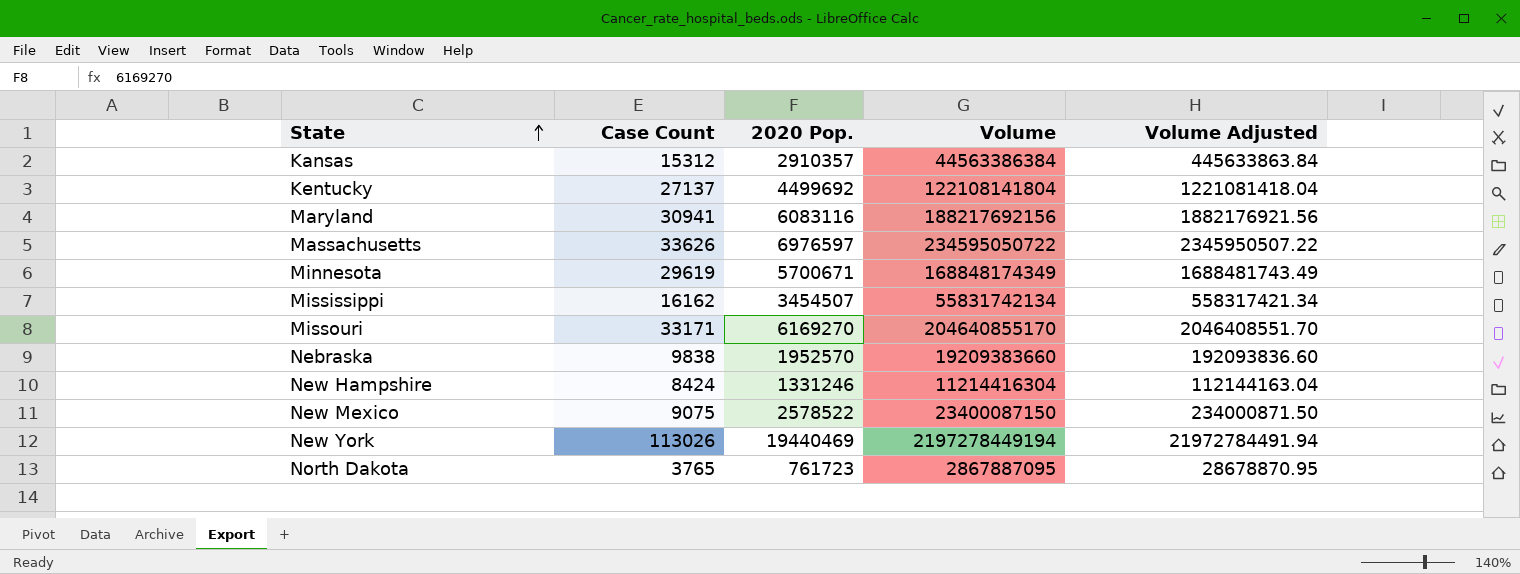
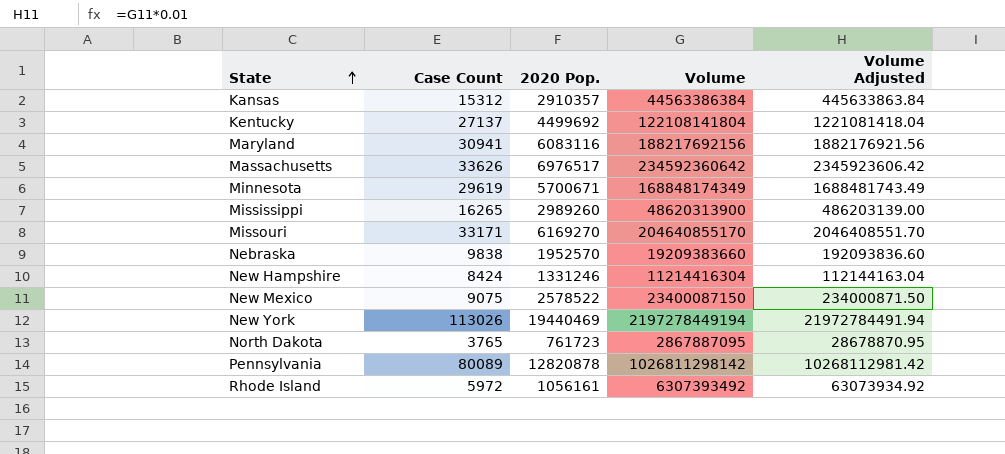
Massachusetts | 2020 Pop.: 6976597 -> 6976517
Massachusetts | Volume: 234595050722 -> 234592360642
Massachusetts | Volume Adjusted: 2345950507.22 -> 2345923606.42
Mississippi | Case Count: 16162 -> 16265
Mississippi | 2020 Pop.: 3454507 -> 2989260
Mississippi | Volume: 55831742134 -> 48620313900
Mississippi | Volume Adjusted: 558317421.34 -> 486203139.00
row Pennsylvania: none -> 80089 | 12820878 | 1026811298142 | 10268112981.42
row Rhode Island: none -> 5972 | 1056161 | 6307393492 | 63073934.92

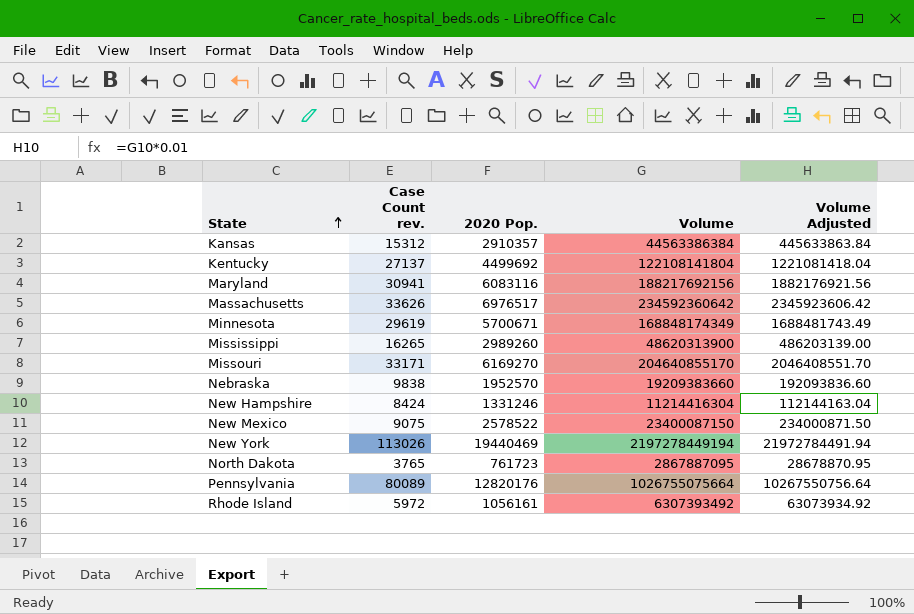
column name: Case Count -> Case Count rev.
Pennsylvania | 2020 Pop.: 12820878 -> 12820176
Pennsylvania | Volume: 1026811298142 -> 1026755075664
Pennsylvania | Volume Adjusted: 10268112981.42 -> 10267550756.64

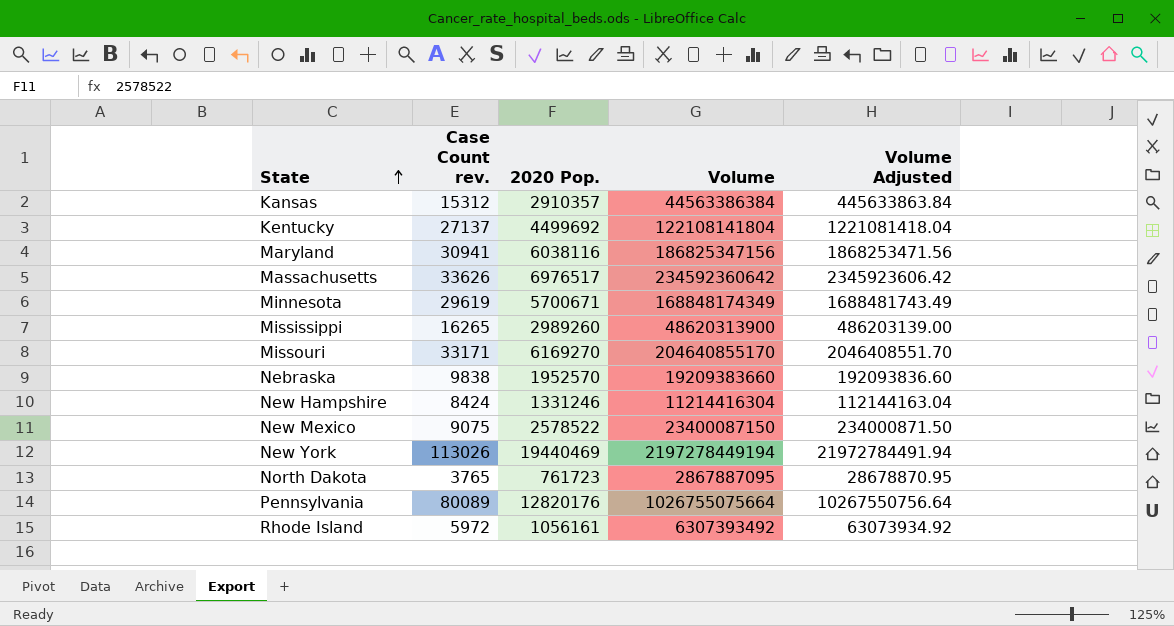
Maryland | 2020 Pop.: 6083116 -> 6038116
Maryland | Volume: 188217692156 -> 186825347156
Maryland | Volume Adjusted: 1882176921.56 -> 1868253471.56

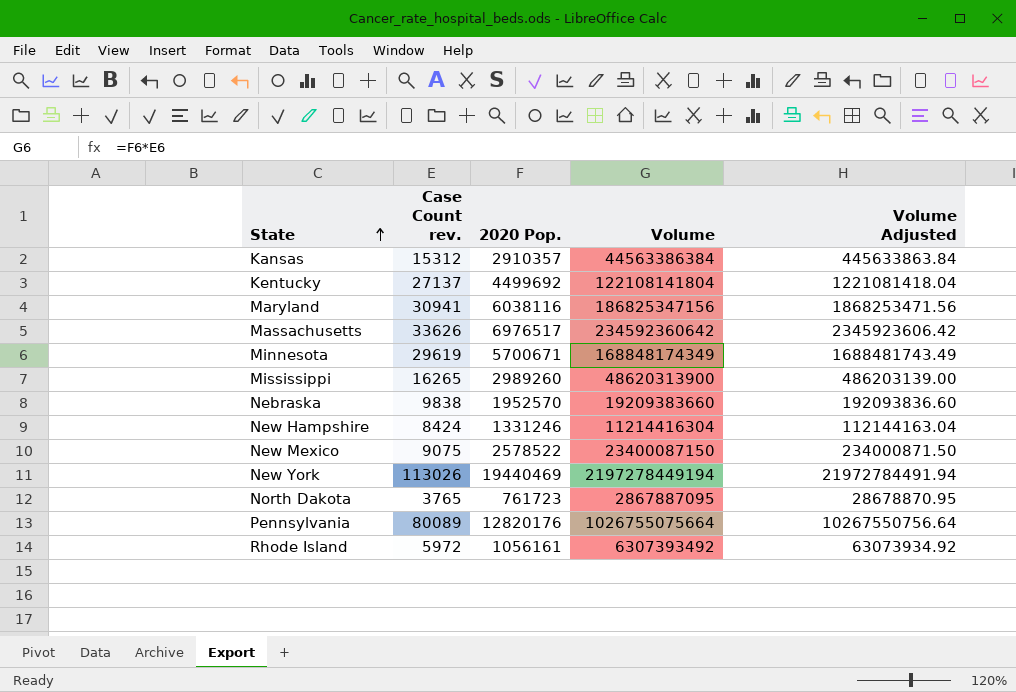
row Missouri: 33171 | 6169270 | 204640855170 | 2046408551.70 -> none

